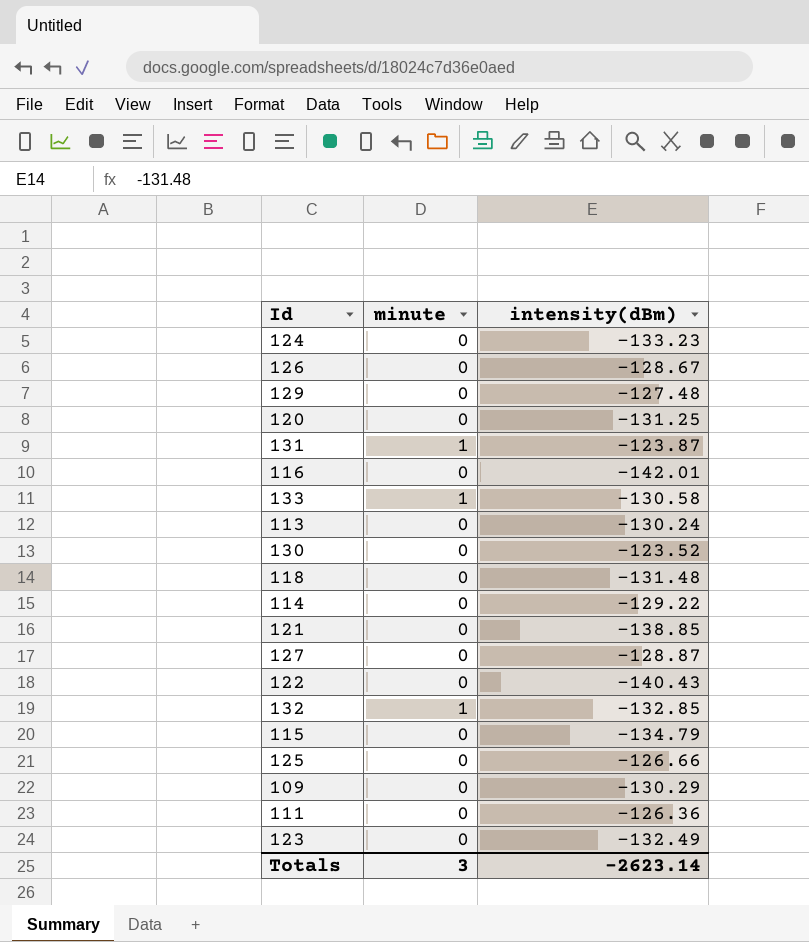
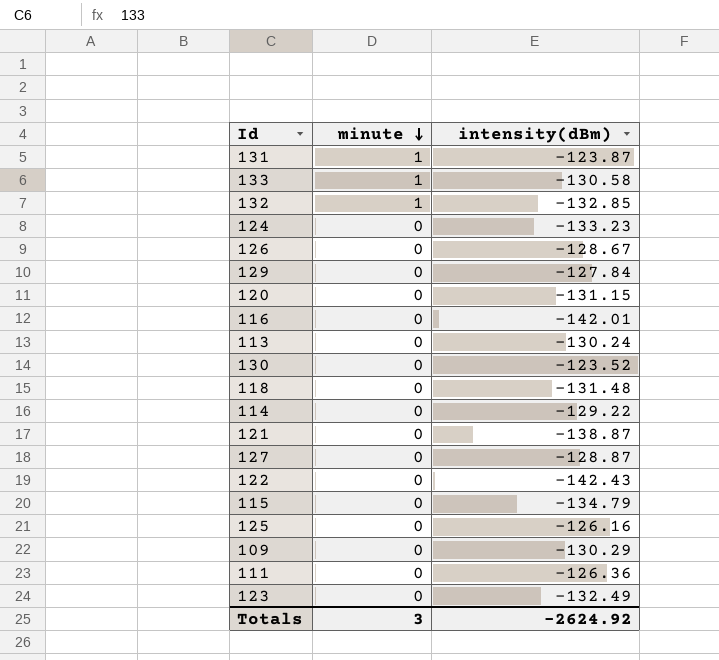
row order: none -> minute descending
129 | intensity(dBm): -127.48 -> -127.84
120 | intensity(dBm): -131.25 -> -131.15
121 | intensity(dBm): -138.85 -> -138.87
122 | intensity(dBm): -140.43 -> -142.43
125 | intensity(dBm): -126.66 -> -126.16
Totals | intensity(dBm): -2623.14 -> -2624.92

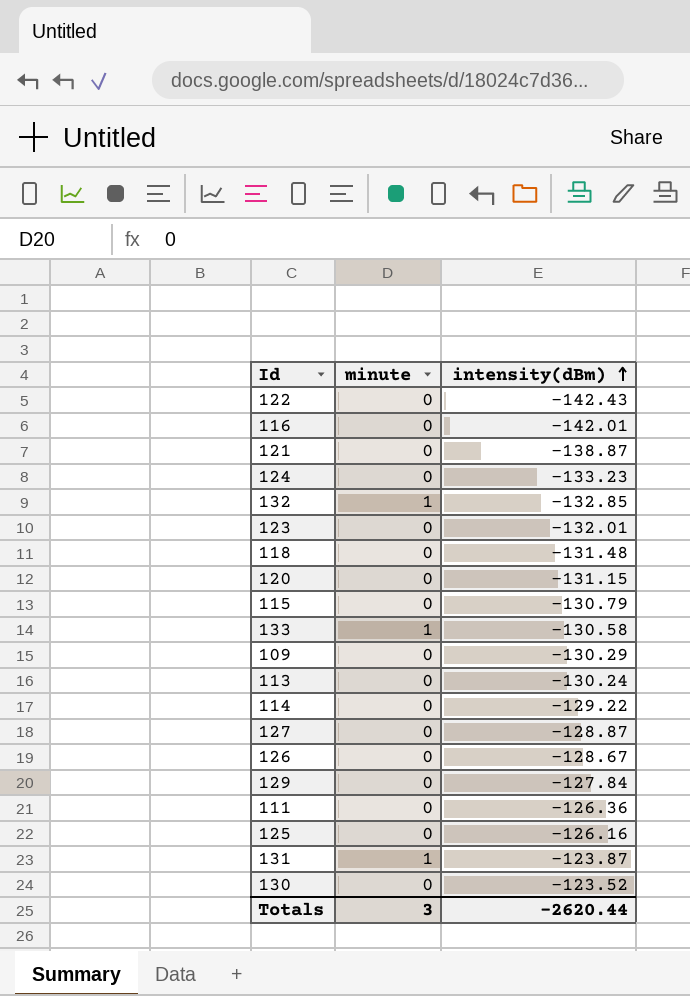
row order: minute descending -> intensity(dBm) ascending
123 | intensity(dBm): -132.49 -> -132.01
115 | intensity(dBm): -134.79 -> -130.79
Totals | intensity(dBm): -2624.92 -> -2620.44

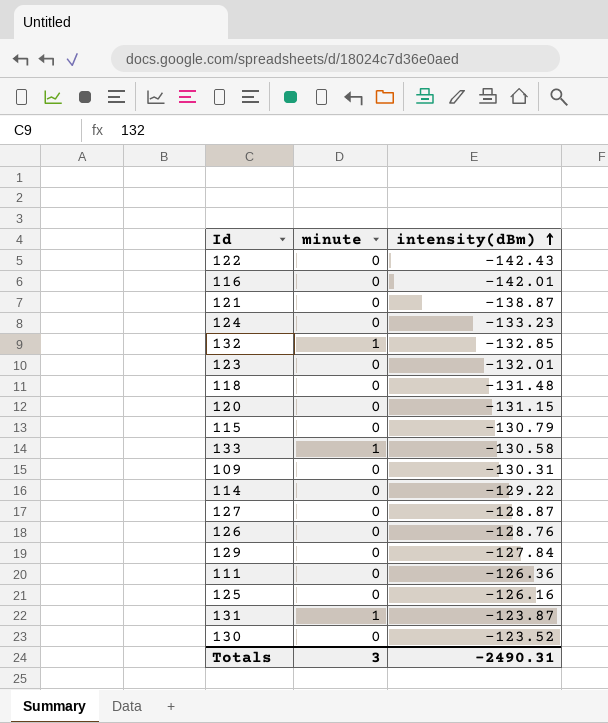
row 113: 0 | -130.24 -> none
109 | intensity(dBm): -130.29 -> -130.31
126 | intensity(dBm): -128.67 -> -128.76
Totals | intensity(dBm): -2620.44 -> -2490.31

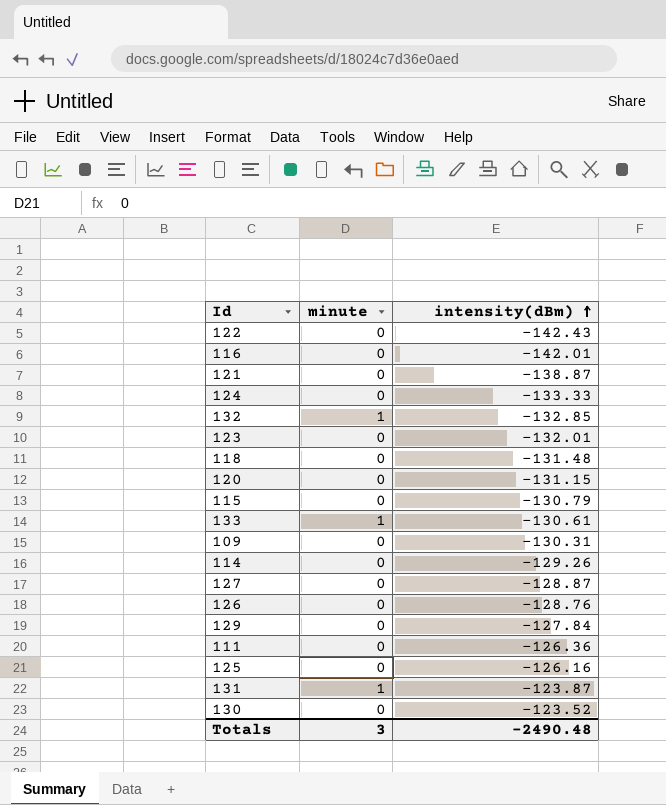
124 | intensity(dBm): -133.23 -> -133.33
133 | intensity(dBm): -130.58 -> -130.61
114 | intensity(dBm): -129.22 -> -129.26
Totals | intensity(dBm): -2490.31 -> -2490.48

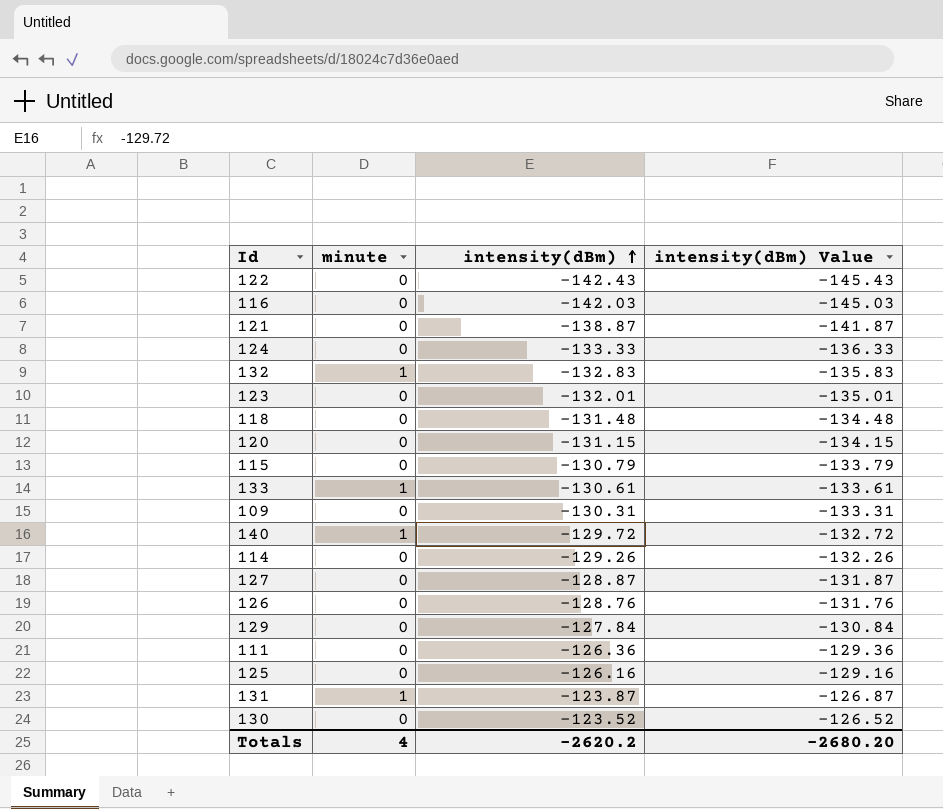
column intensity(dBm) Value | formula: none -> [intensity(dBm)] - 3
116 | intensity(dBm): -142.01 -> -142.03
132 | intensity(dBm): -132.85 -> -132.83
row 140: none -> 1 | -129.72 | -132.72
Totals | minute: 3 -> 4
Totals | intensity(dBm): -2490.48 -> -2620.2

